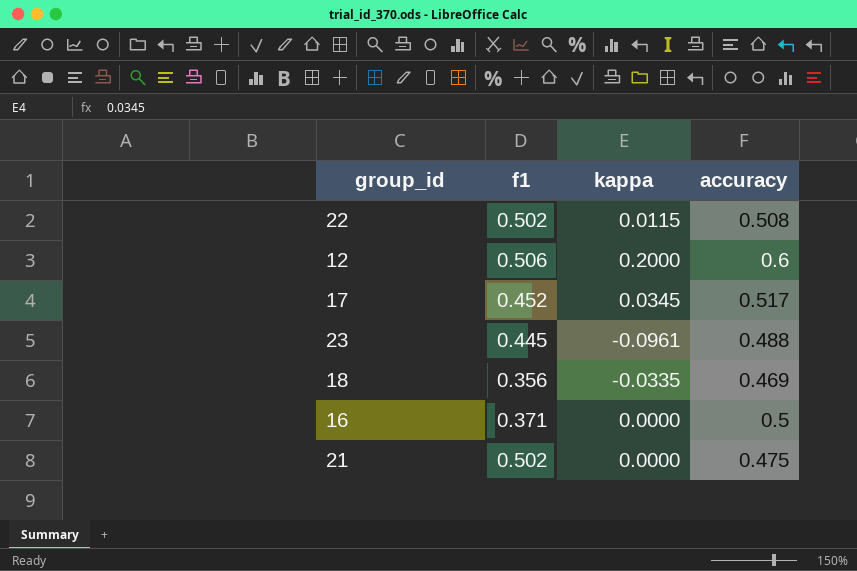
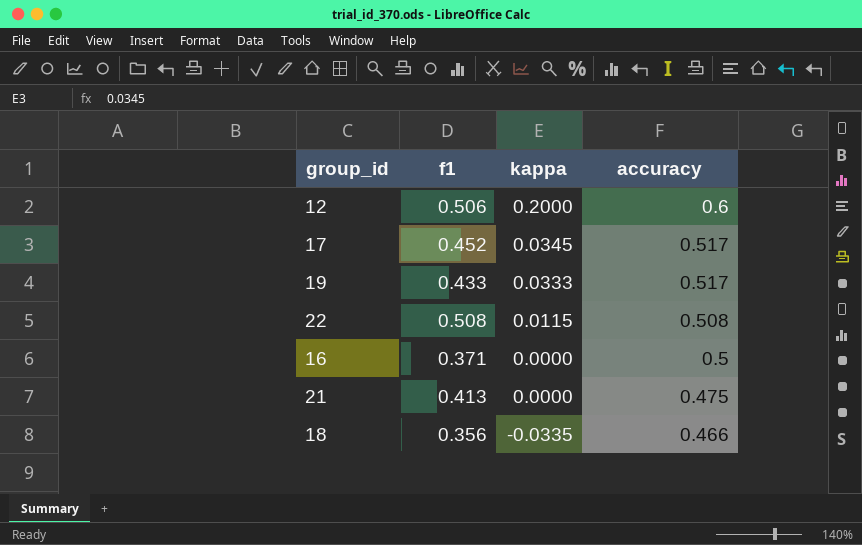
row order: none -> kappa descending
row 23: 0.445 | -0.0961 | 0.488 -> none
row 19: none -> 0.433 | 0.0333 | 0.517
22 | f1: 0.502 -> 0.508
21 | f1: 0.502 -> 0.413
18 | accuracy: 0.469 -> 0.466

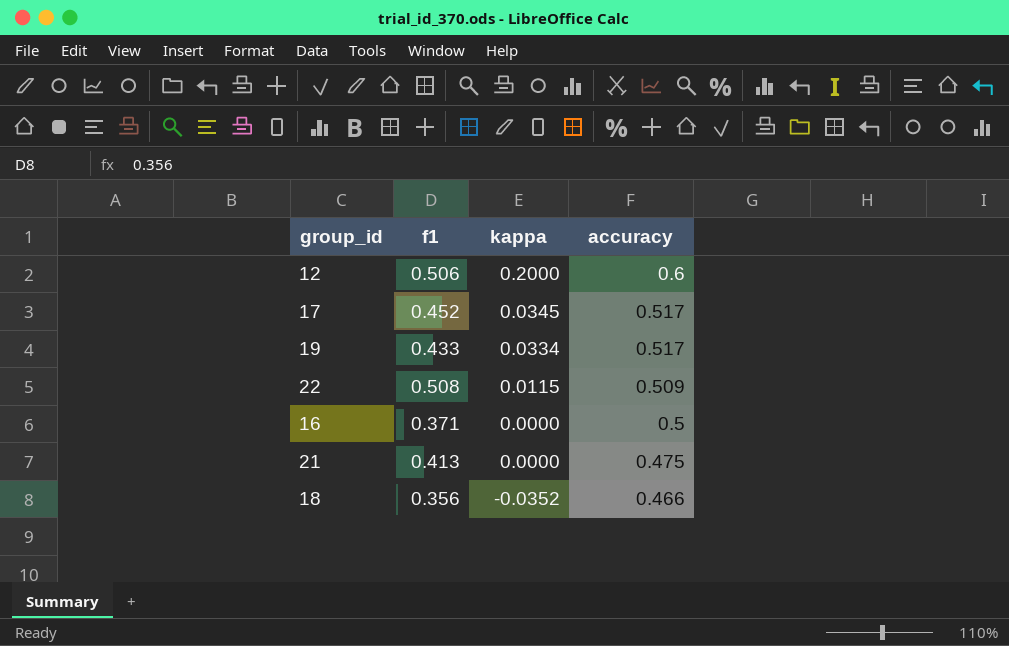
19 | kappa: 0.0333 -> 0.0334
22 | accuracy: 0.508 -> 0.509
18 | kappa: -0.0335 -> -0.0352

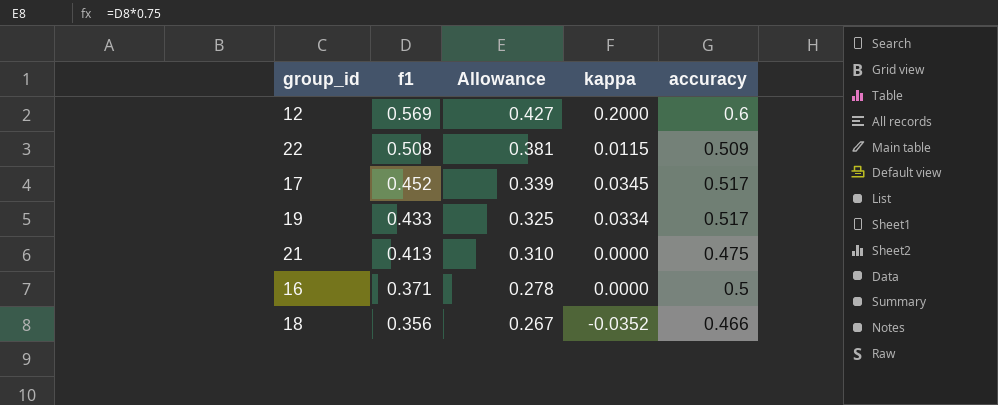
row order: kappa descending -> f1 descending
column Allowance | formula: none -> [f1] * 0.75
12 | f1: 0.506 -> 0.569

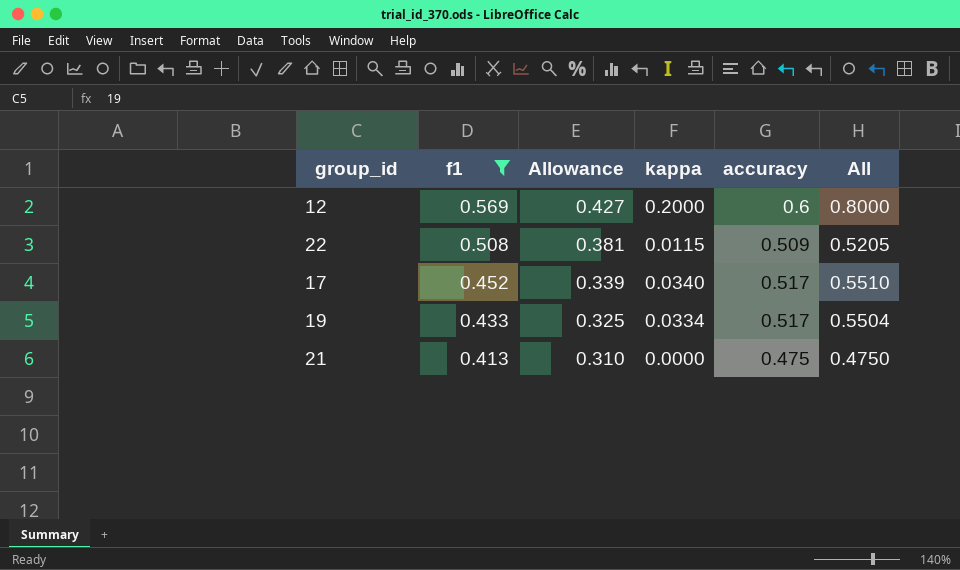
filter: none -> f1 >= 0.413
column All | formula: none -> [kappa] + [accuracy]
17 | kappa: 0.0345 -> 0.0340

